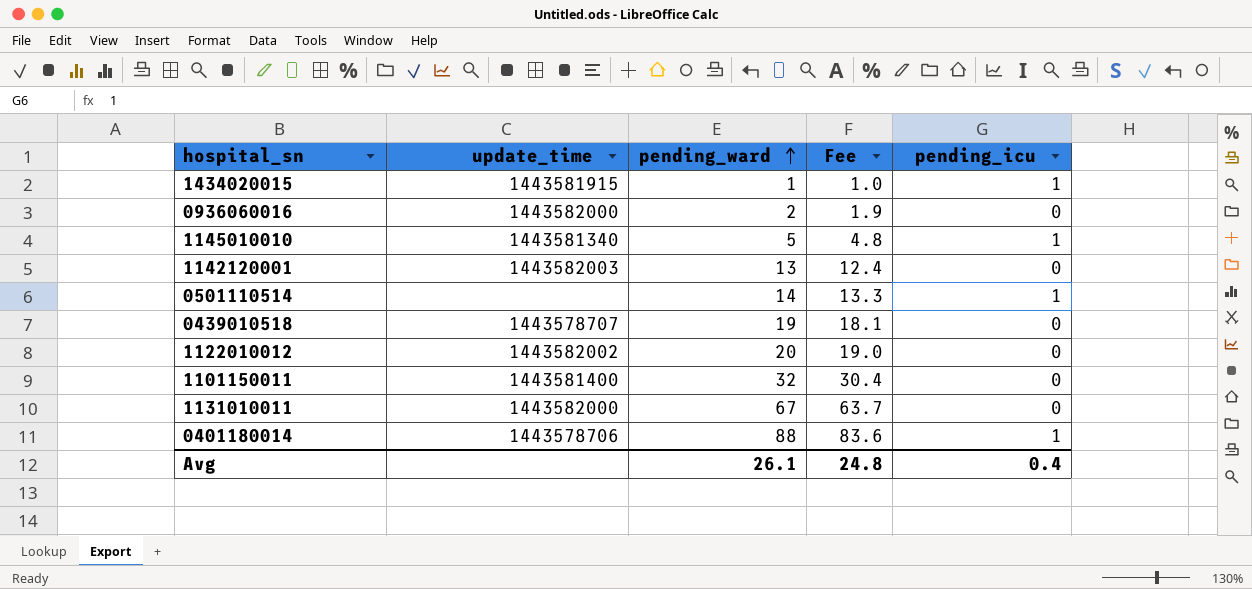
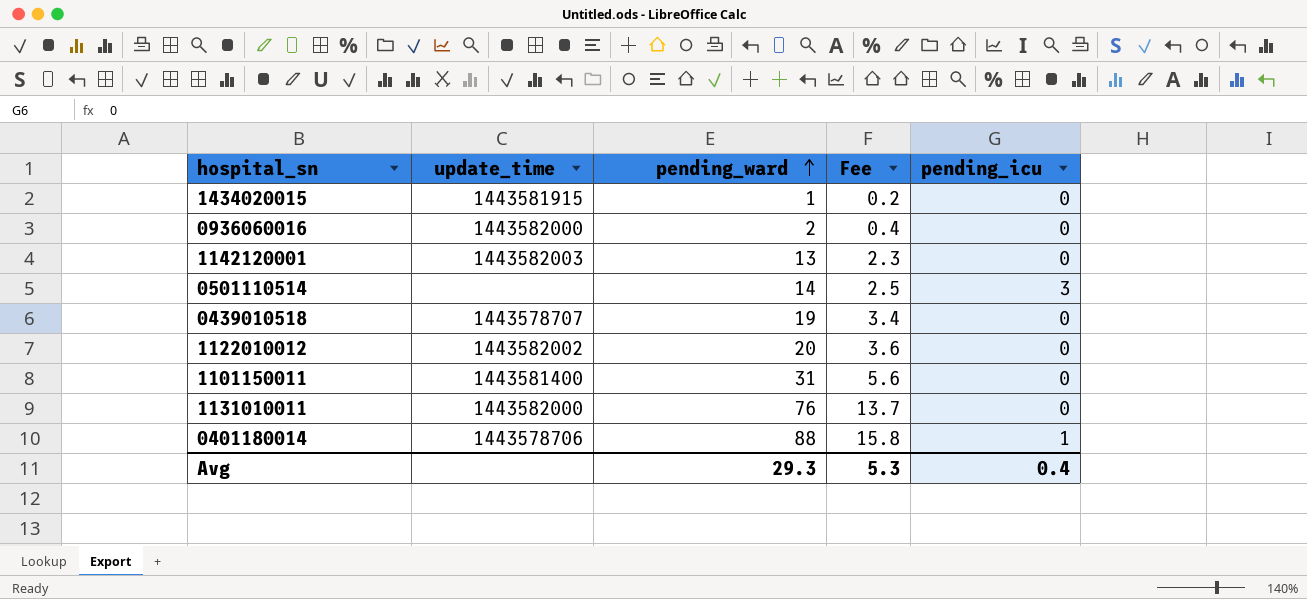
column Fee | formula: [pending_ward] * 0.95 -> [pending_ward] * 0.18
row 1145010010: 1443581340 | 5 | 4.8 | 1 -> none
1434020015 | pending_icu: 1 -> 0
0501110514 | pending_icu: 1 -> 3
1101150011 | pending_ward: 32 -> 31
1131010011 | pending_ward: 67 -> 76
Avg | pending_ward: 26.1 -> 29.3
Avg | Fee: 24.8 -> 5.3

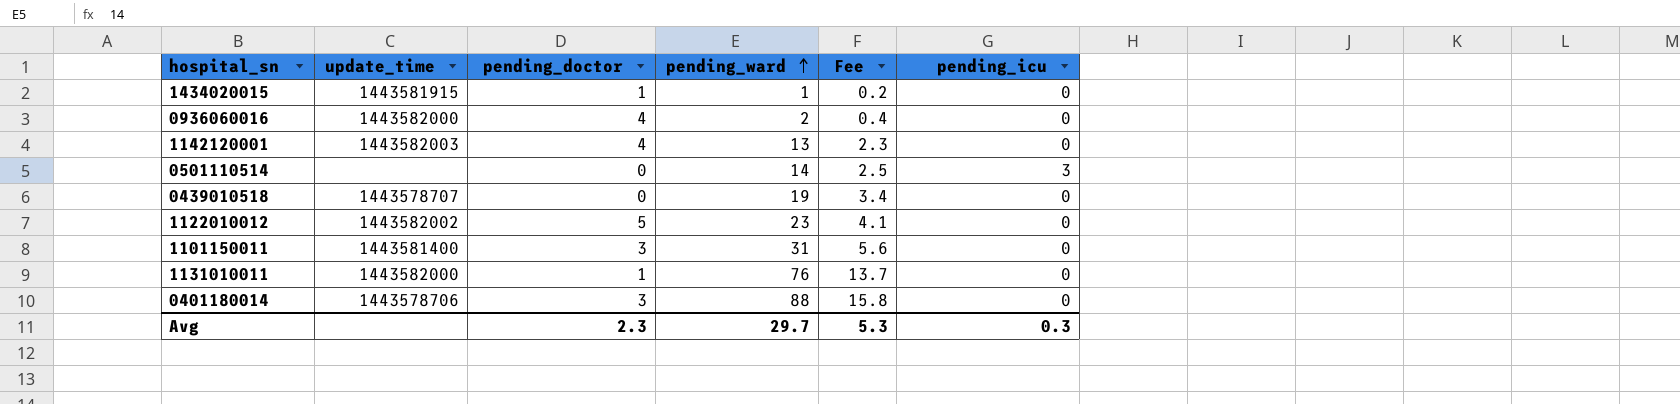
column pending_doctor | position: none -> 3
1122010012 | pending_ward: 20 -> 23
1122010012 | Fee: 3.6 -> 4.1
0401180014 | pending_icu: 1 -> 0
Avg | pending_ward: 29.3 -> 29.7
Avg | pending_icu: 0.4 -> 0.3

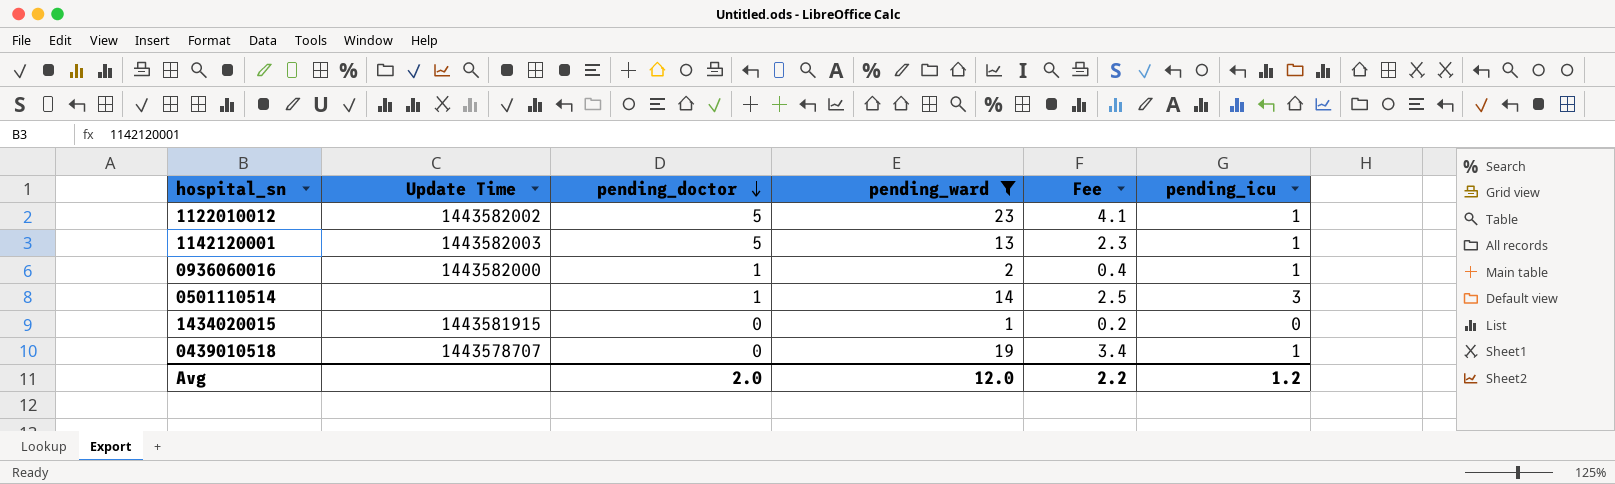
filter: none -> pending_ward <= 23
row order: pending_ward ascending -> pending_doctor descending
column name: update_time -> Update Time
1122010012 | pending_icu: 0 -> 1
1142120001 | pending_doctor: 4 -> 5
1142120001 | pending_icu: 0 -> 1
0936060016 | pending_doctor: 4 -> 1
0936060016 | pending_icu: 0 -> 1
0501110514 | pending_doctor: 0 -> 1
1434020015 | pending_doctor: 1 -> 0
0439010518 | pending_icu: 0 -> 1
Avg | pending_doctor: 2.3 -> 2.0
Avg | pending_ward: 29.7 -> 12.0
Avg | Fee: 5.3 -> 2.2
Avg | pending_icu: 0.3 -> 1.2

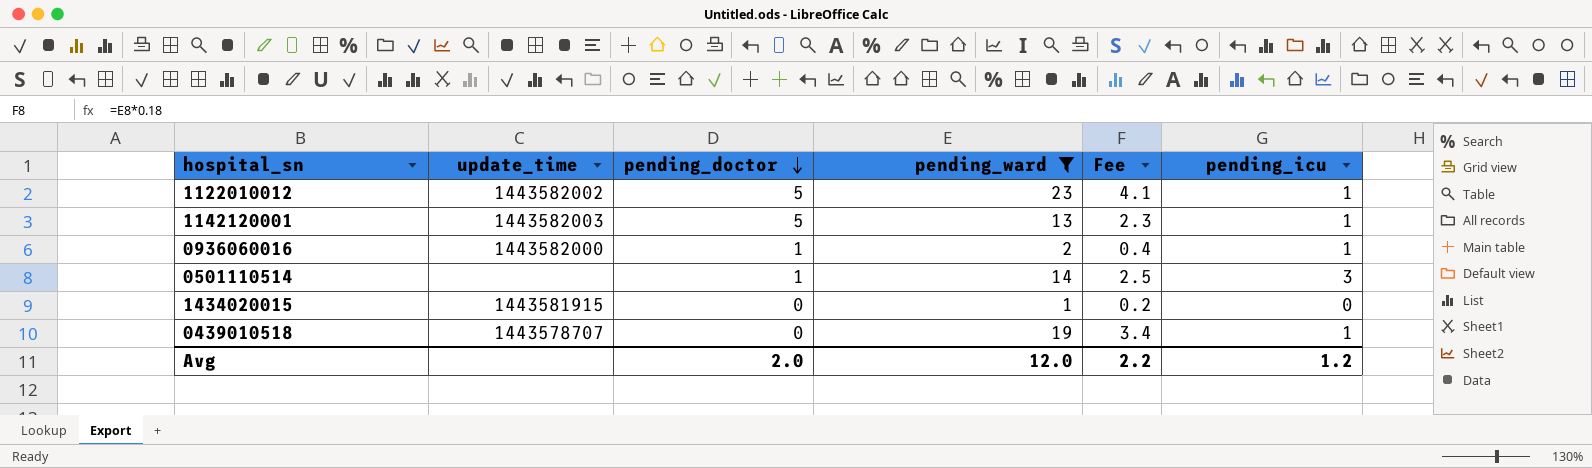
column name: Update Time -> update_time

